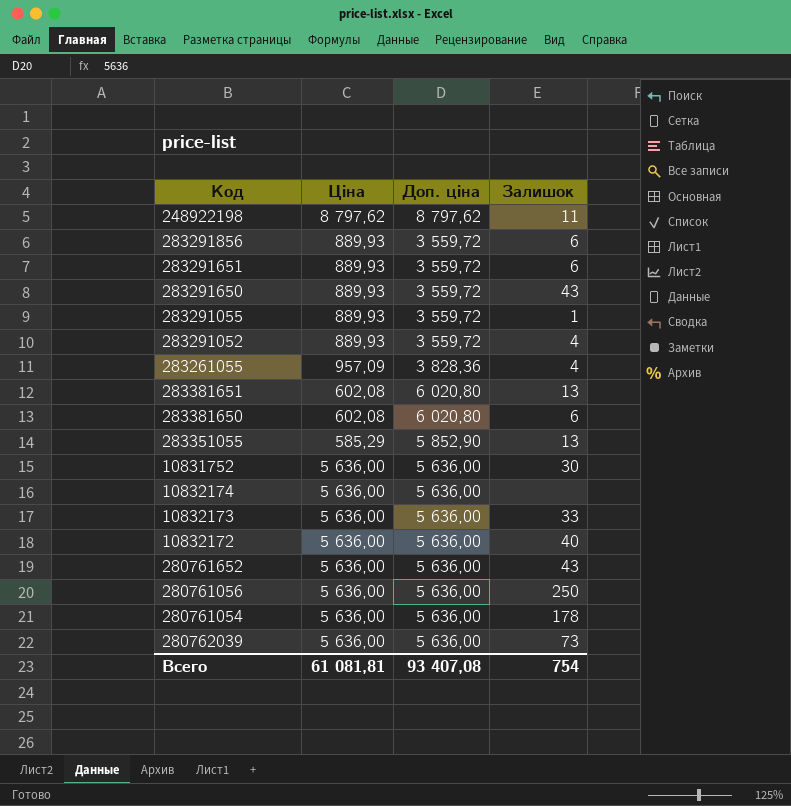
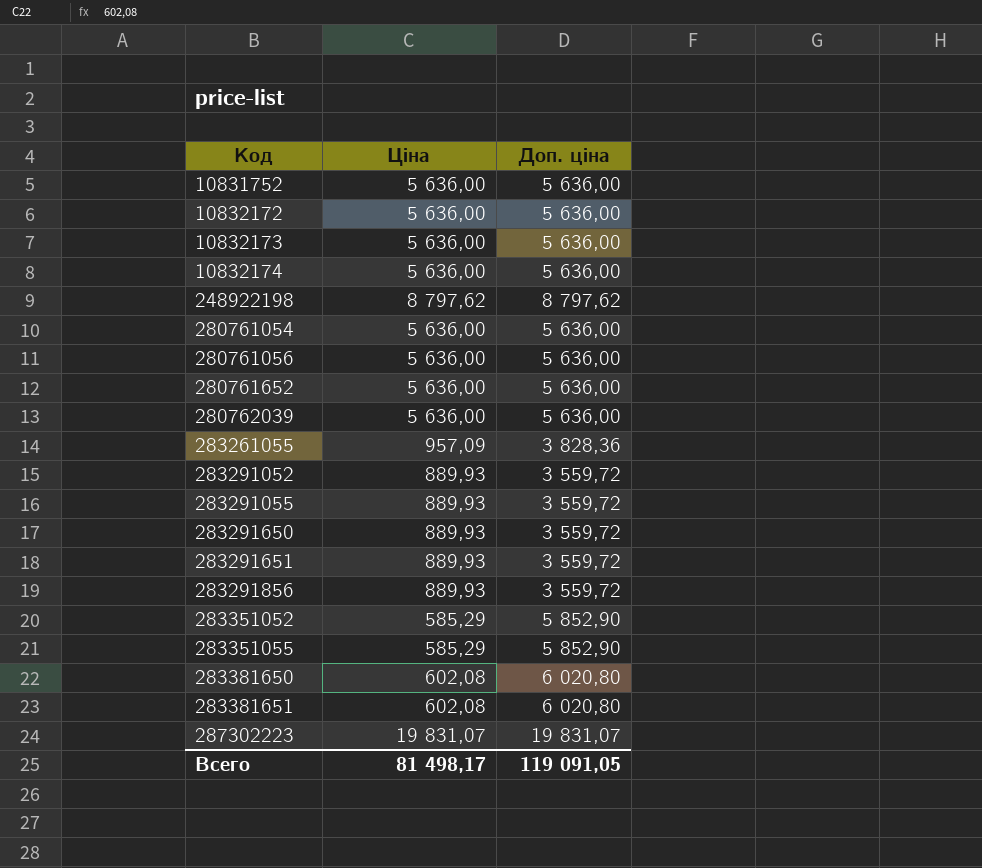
row order: none -> Код ascending
column Залишок | position: 4 -> none
row 283351052: none -> 585,29 | 5 852,90
row 287302223: none -> 19 831,07 | 19 831,07
Всего | Ціна: 61 081,81 -> 81 498,17
Всего | Доп. ціна: 93 407,08 -> 119 091,05

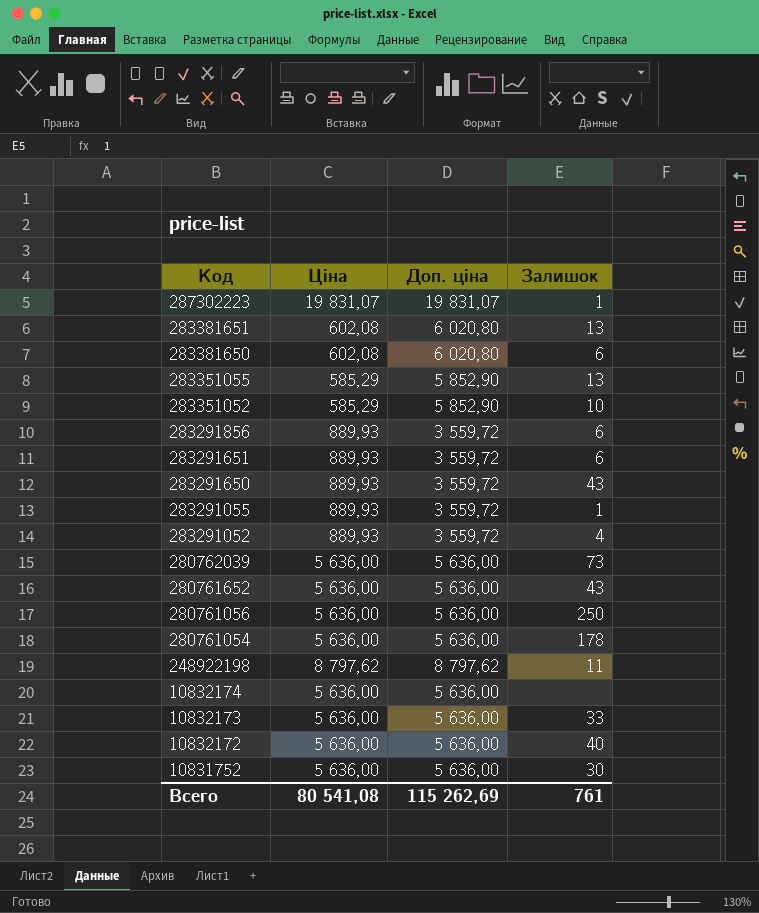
row order: Код ascending -> Код descending
column Залишок | position: none -> 4
row 283261055: 957,09 | 3 828,36 -> none
Всего | Ціна: 81 498,17 -> 80 541,08
Всего | Доп. ціна: 119 091,05 -> 115 262,69

